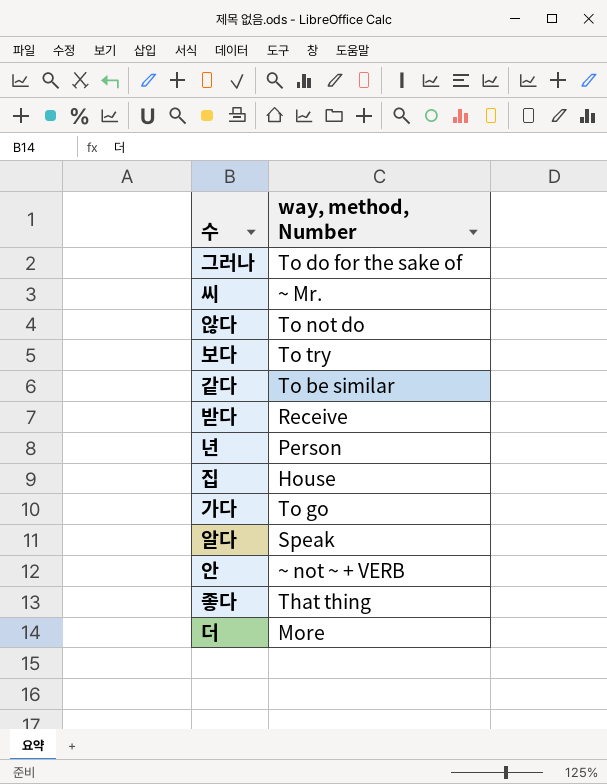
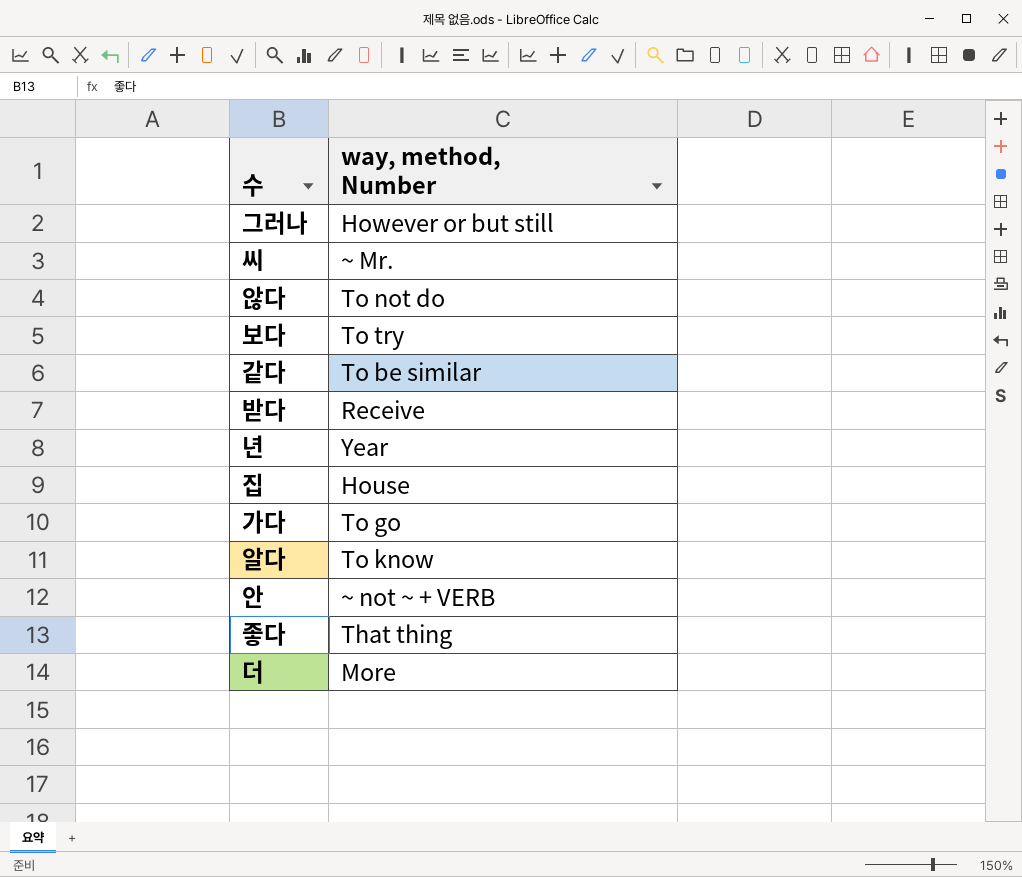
그러나 | way, method, Number: To do for the sake of -> However or but still
년 | way, method, Number: Person -> Year
알다 | way, method, Number: Speak -> To know

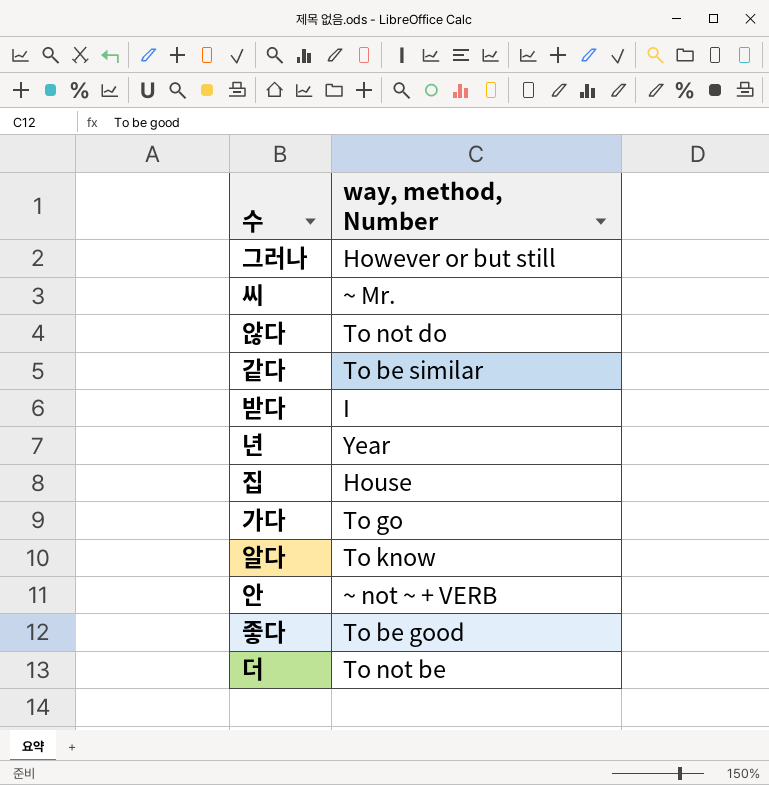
row 보다: To try -> none
받다 | way, method, Number: Receive -> I
좋다 | way, method, Number: That thing -> To be good
더 | way, method, Number: More -> To not be

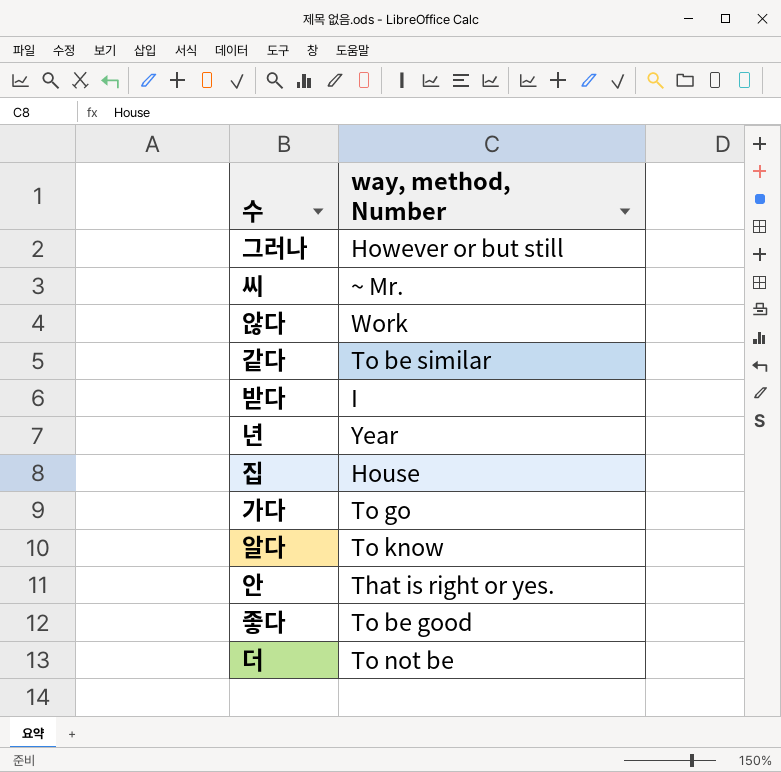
않다 | way, method, Number: To not do -> Work
안 | way, method, Number: ~ not ~ + VERB -> That is right or yes.

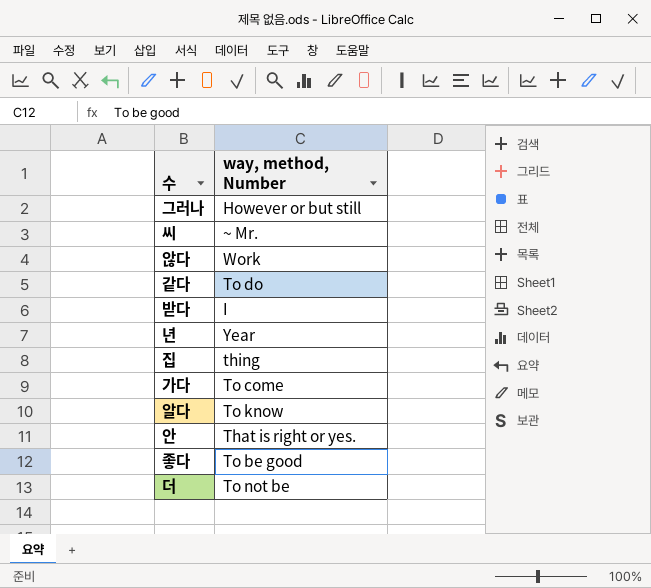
같다 | way, method, Number: To be similar -> To do
집 | way, method, Number: House -> thing
가다 | way, method, Number: To go -> To come

